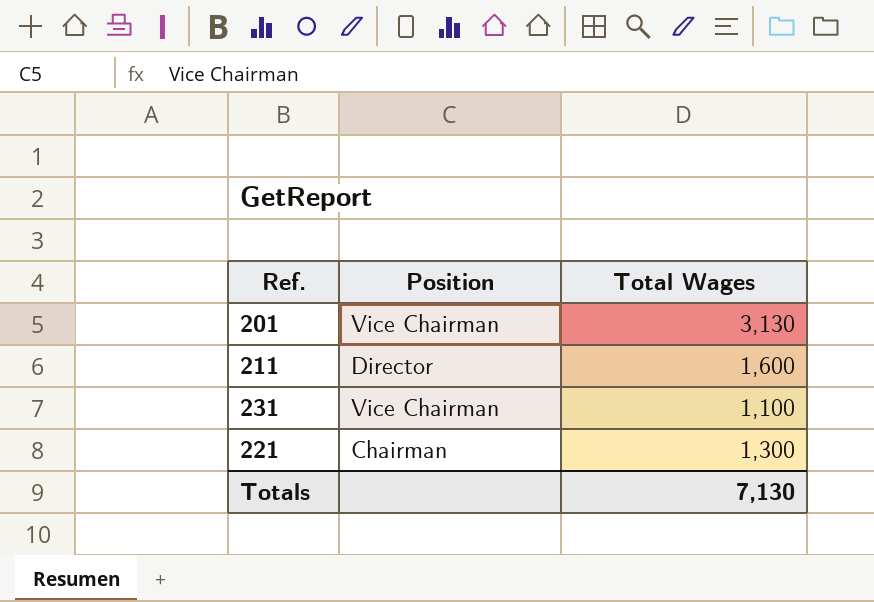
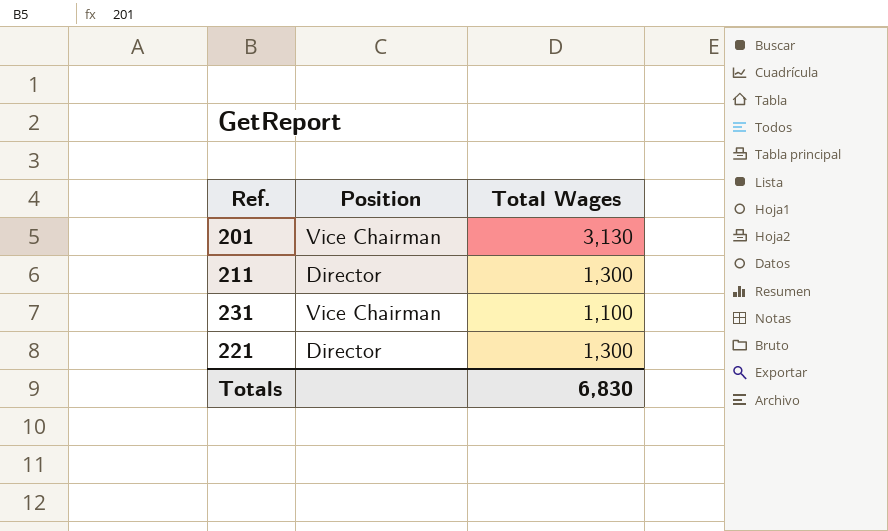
211 | Total Wages: 1,600 -> 1,300
221 | Position: Chairman -> Director
Totals | Total Wages: 7,130 -> 6,830

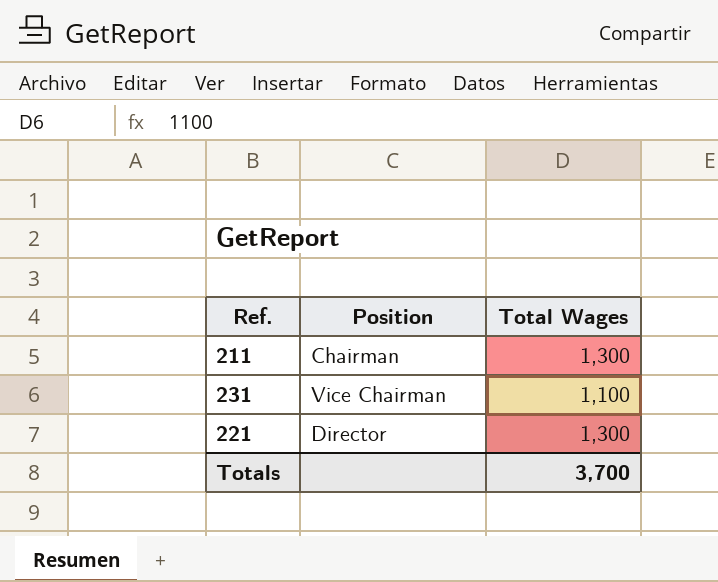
row 201: Vice Chairman | 3,130 -> none
211 | Position: Director -> Chairman
Totals | Total Wages: 6,830 -> 3,700

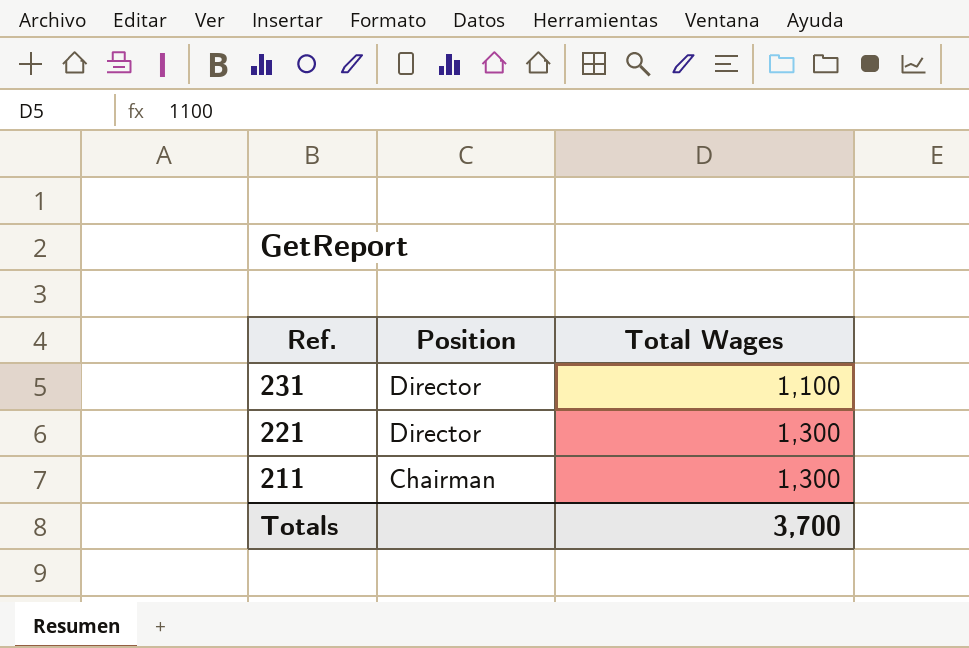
row order: none -> Ref. descending
231 | Position: Vice Chairman -> Director

